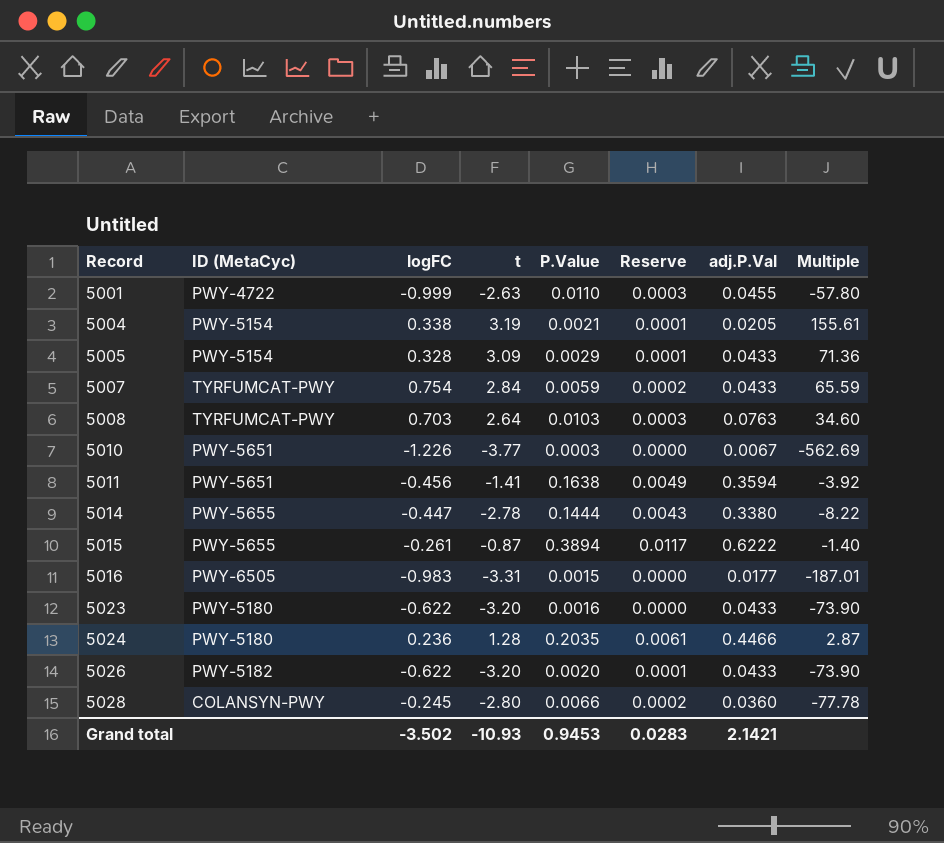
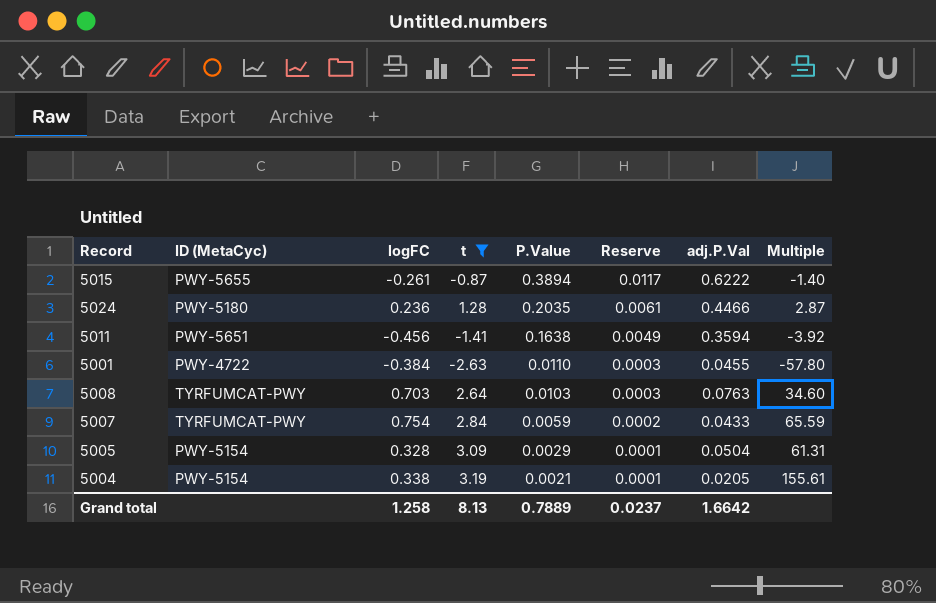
filter: none -> t >= -2.63
row order: Record ascending -> P.Value descending
5001 | logFC: -0.999 -> -0.384
5005 | adj.P.Val: 0.0433 -> 0.0504
5005 | Multiple: 71.36 -> 61.31
Grand total | logFC: -3.502 -> 1.258
Grand total | t: -10.93 -> 8.13
Grand total | P.Value: 0.9453 -> 0.7889
Grand total | Reserve: 0.0283 -> 0.0237
Grand total | adj.P.Val: 2.1421 -> 1.6642

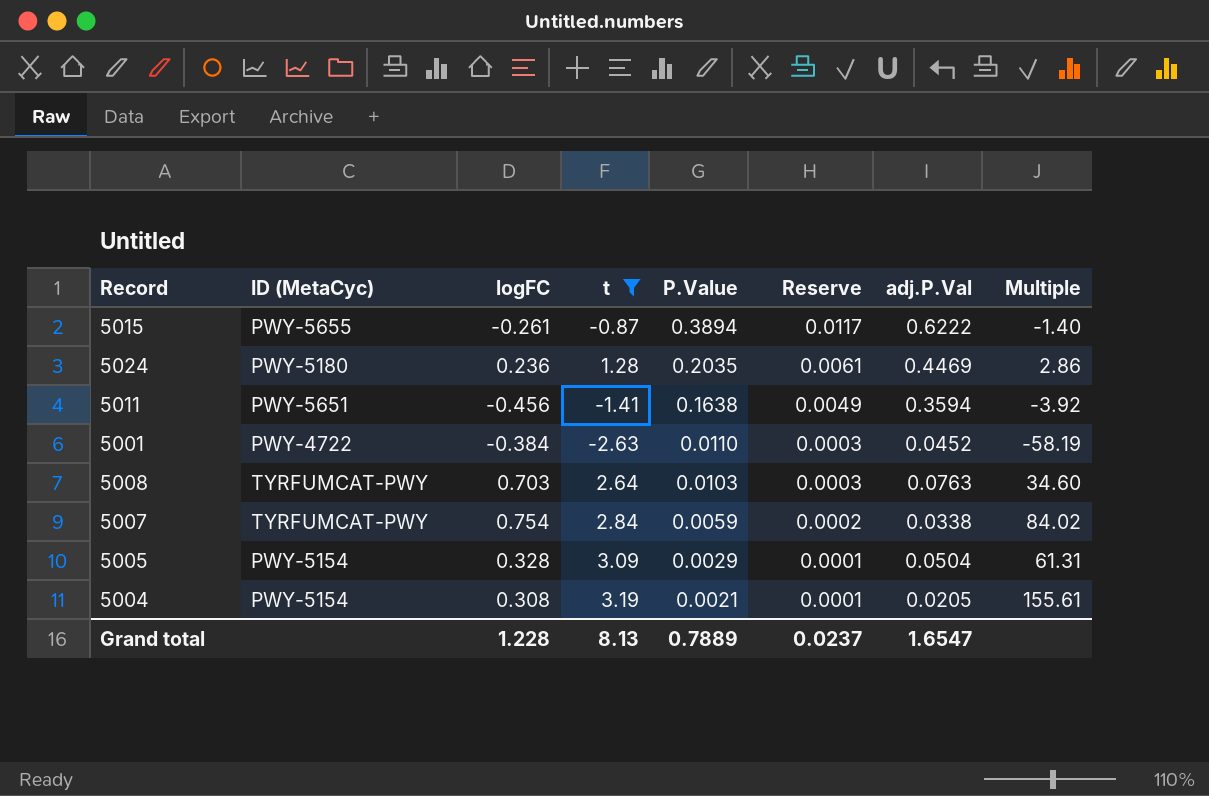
5024 | adj.P.Val: 0.4466 -> 0.4469
5024 | Multiple: 2.87 -> 2.86
5001 | adj.P.Val: 0.0455 -> 0.0452
5001 | Multiple: -57.80 -> -58.19
5007 | adj.P.Val: 0.0433 -> 0.0338
5007 | Multiple: 65.59 -> 84.02
5004 | logFC: 0.338 -> 0.308
Grand total | logFC: 1.258 -> 1.228
Grand total | adj.P.Val: 1.6642 -> 1.6547

